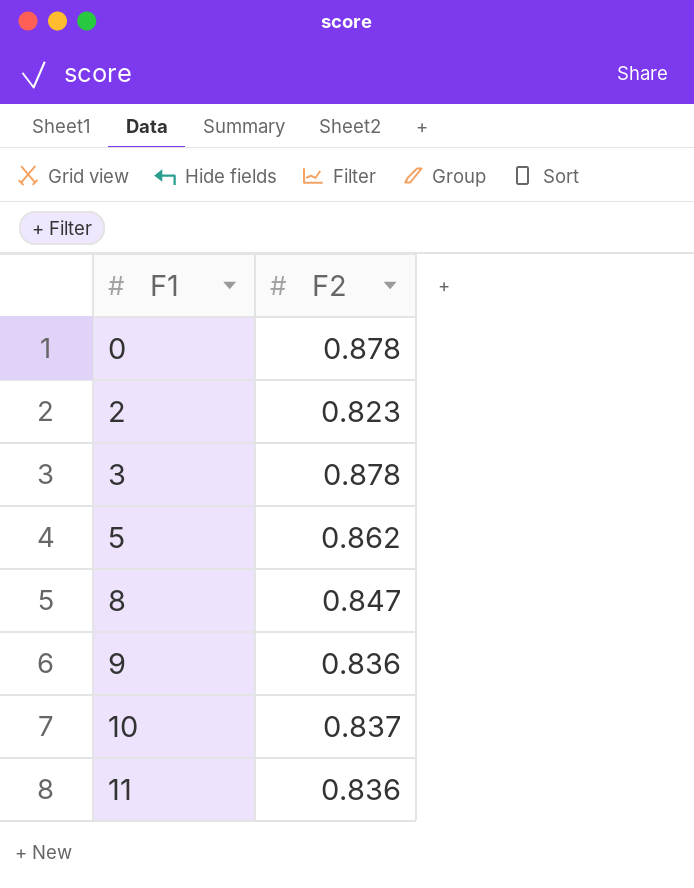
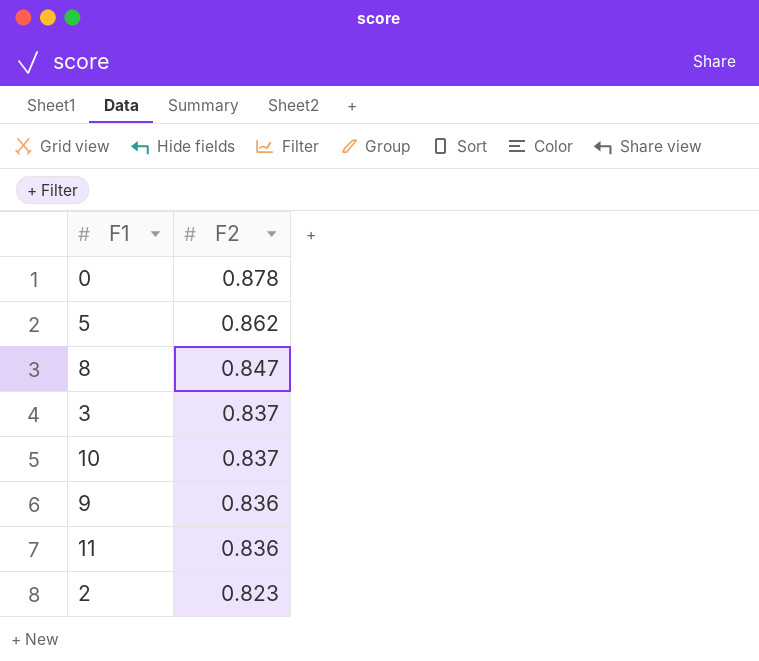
row order: F1 ascending -> F2 descending
3 | F2: 0.878 -> 0.837

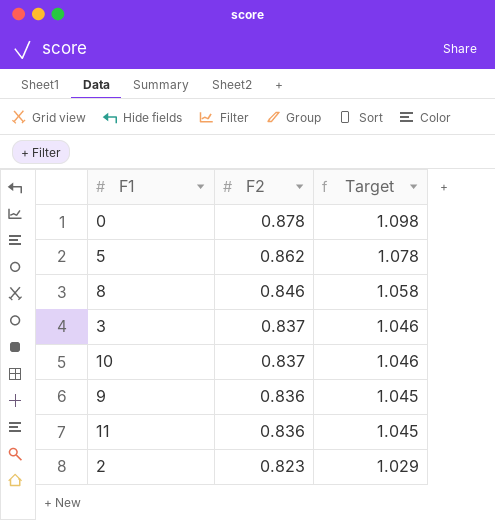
column Target | formula: none -> [F2] * 1.25
8 | F2: 0.847 -> 0.846

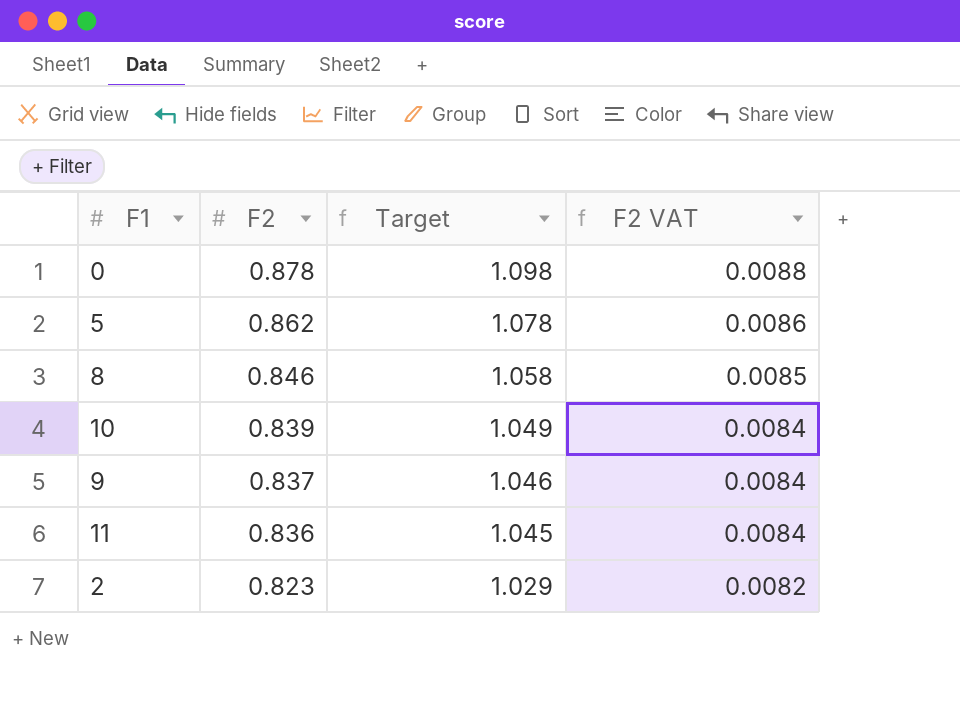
column F2 VAT | formula: none -> [F2] * 0.01
row 3: 0.837 | 1.046 -> none
10 | F2: 0.837 -> 0.839
10 | Target: 1.046 -> 1.049
9 | F2: 0.836 -> 0.837
9 | Target: 1.045 -> 1.046

